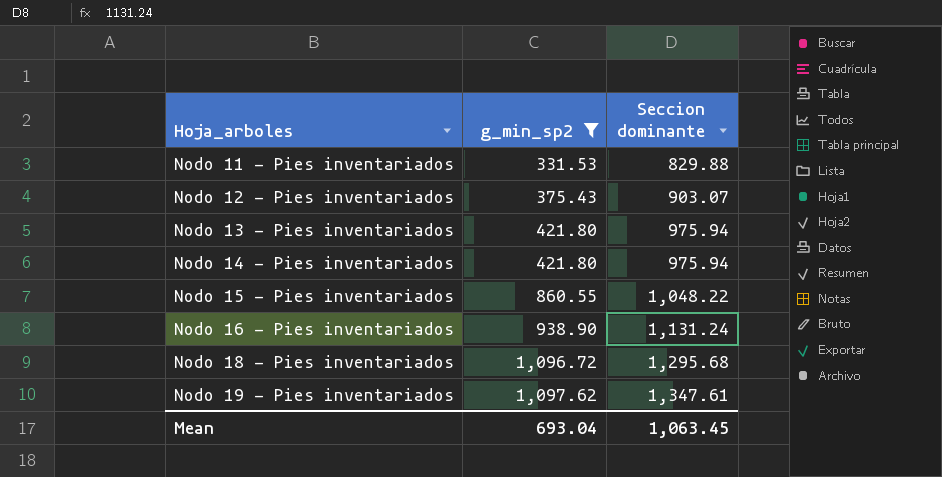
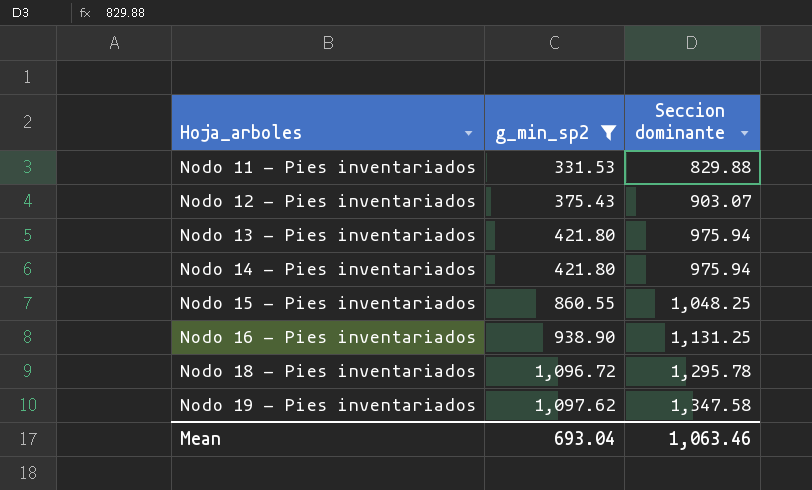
Nodo 15 - Pies inventariados | Seccion dominante: 1,048.22 -> 1,048.25
Nodo 16 - Pies inventariados | Seccion dominante: 1,131.24 -> 1,131.25
Nodo 18 - Pies inventariados | Seccion dominante: 1,295.68 -> 1,295.78
Nodo 19 - Pies inventariados | Seccion dominante: 1,347.61 -> 1,347.58
Mean | Seccion dominante: 1,063.45 -> 1,063.46

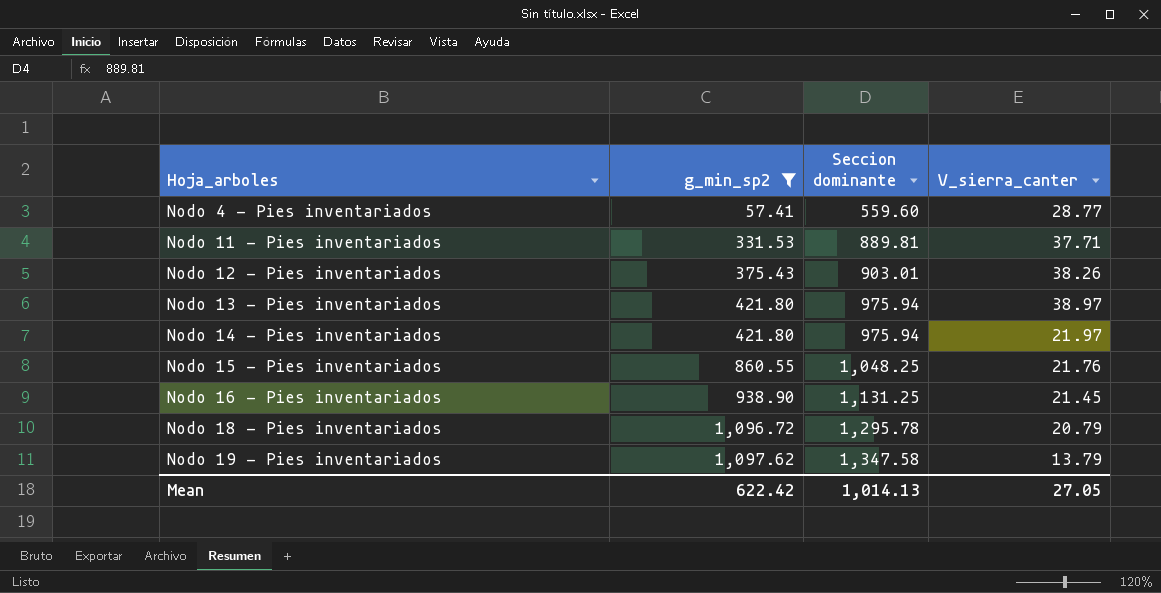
column V_sierra_canter | position: none -> 4
row Nodo 4 - Pies inventariados: none -> 57.41 | 559.60 | 28.77
Nodo 11 - Pies inventariados | Seccion dominante: 829.88 -> 889.81
Nodo 12 - Pies inventariados | Seccion dominante: 903.07 -> 903.01
Mean | g_min_sp2: 693.04 -> 622.42
Mean | Seccion dominante: 1,063.46 -> 1,014.13

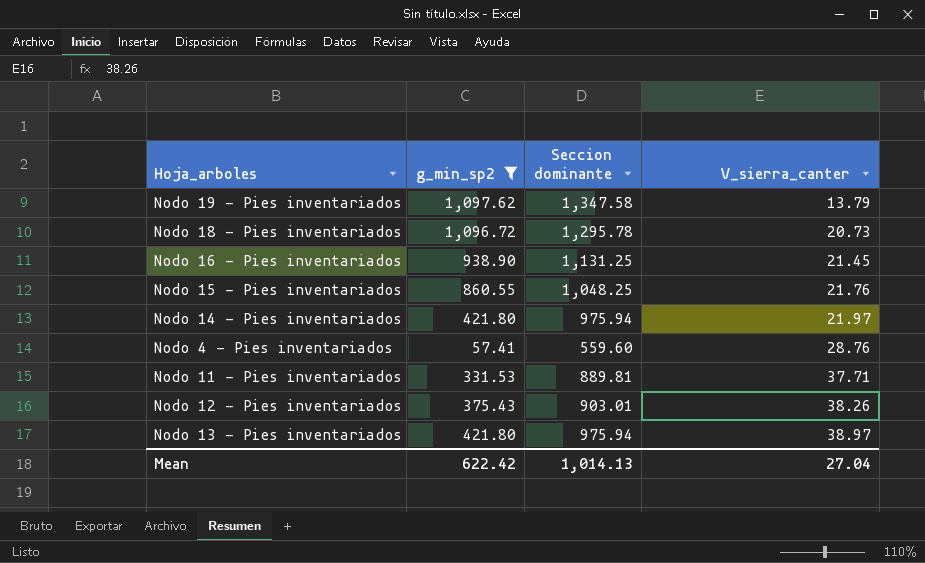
row order: Hoja_arboles ascending -> V_sierra_canter ascending
Nodo 18 - Pies inventariados | V_sierra_canter: 20.79 -> 20.73
Nodo 4 - Pies inventariados | V_sierra_canter: 28.77 -> 28.76
Mean | V_sierra_canter: 27.05 -> 27.04

